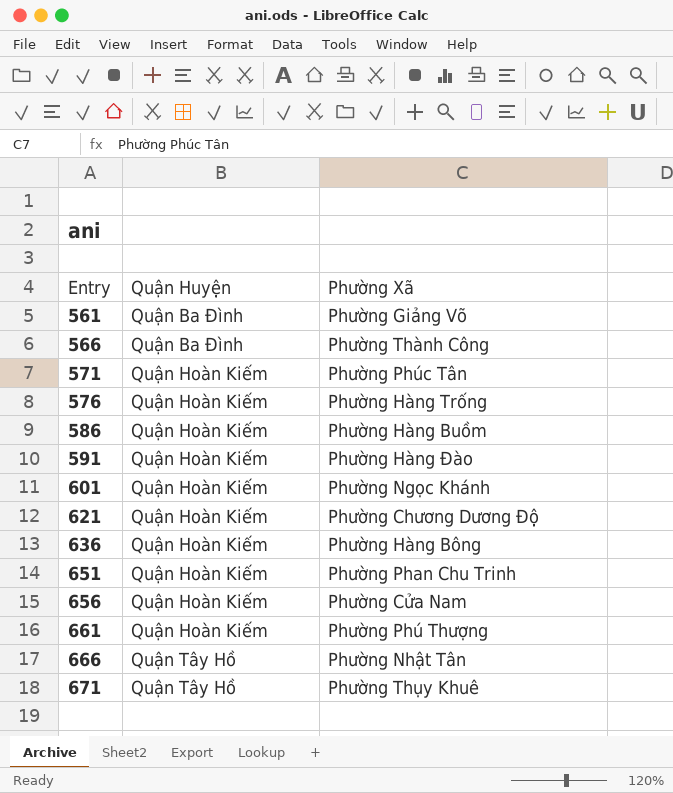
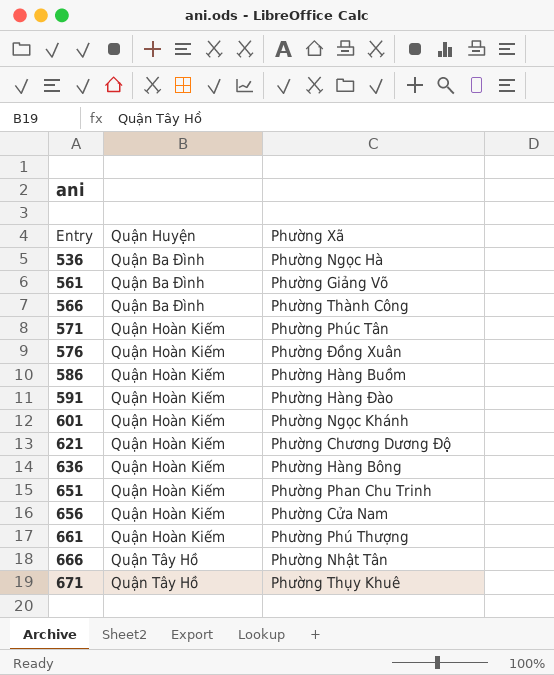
row 536: none -> Quận Ba Đình | Phường Ngọc Hà
576 | Phường Xã: Phường Hàng Trống -> Phường Đồng Xuân

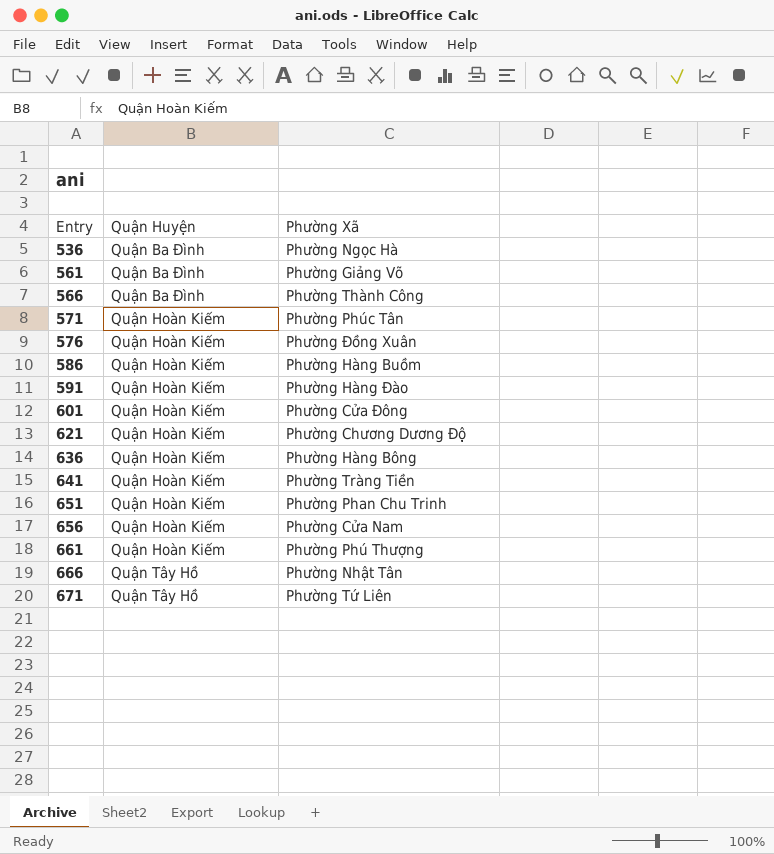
601 | Phường Xã: Phường Ngọc Khánh -> Phường Cửa Đông
row 641: none -> Quận Hoàn Kiếm | Phường Tràng Tiền
671 | Phường Xã: Phường Thụy Khuê -> Phường Tứ Liên

